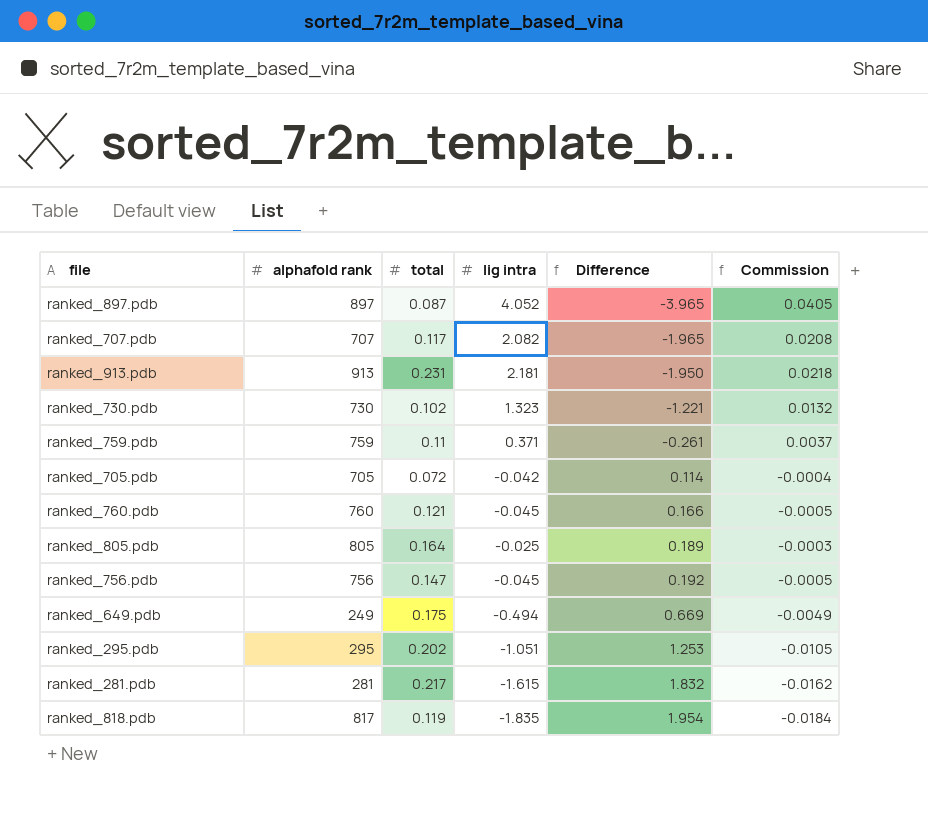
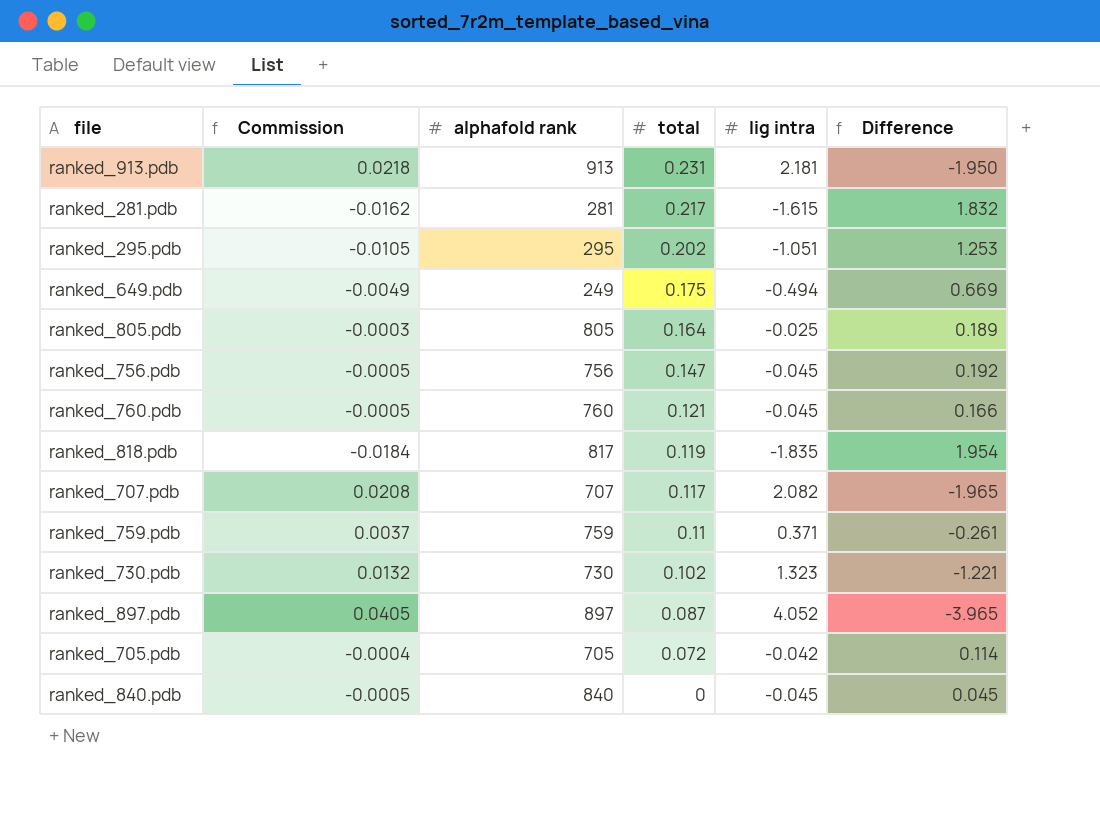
row order: Difference ascending -> total descending
column Commission | position: 6 -> 2
row ranked_840.pdb: none -> -0.0005 | 840 | 0 | -0.045 | 0.045

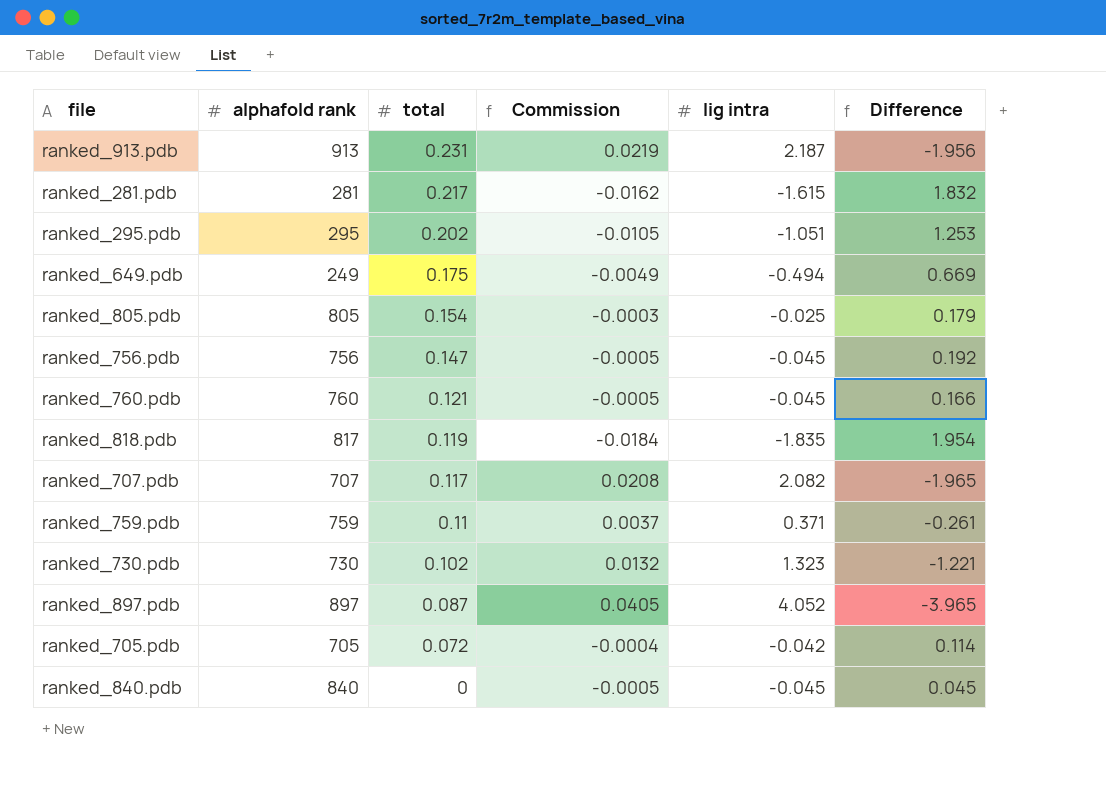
column Commission | position: 2 -> 4
ranked_913.pdb | Commission: 0.0218 -> 0.0219
ranked_913.pdb | lig intra: 2.181 -> 2.187
ranked_913.pdb | Difference: -1.950 -> -1.956
ranked_805.pdb | total: 0.164 -> 0.154
ranked_805.pdb | Difference: 0.189 -> 0.179

